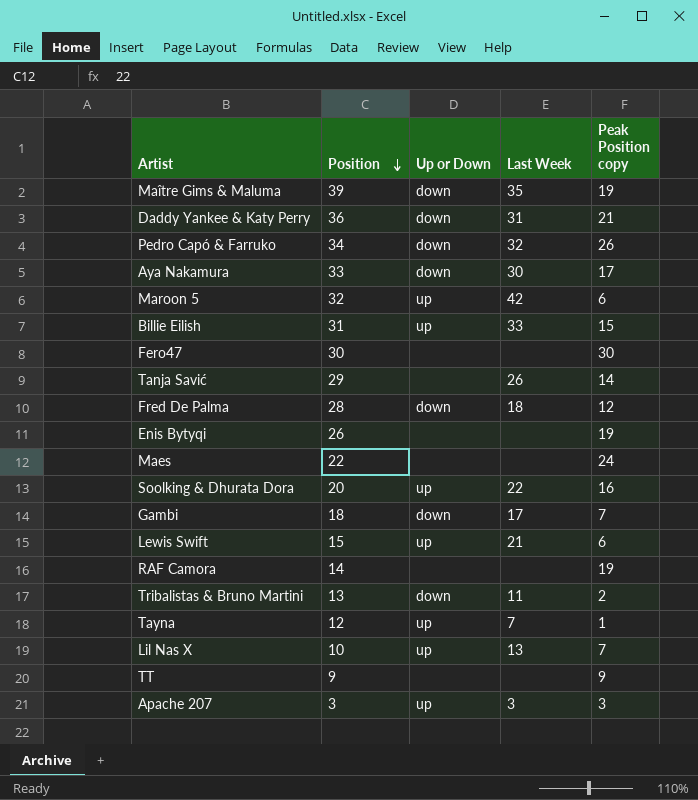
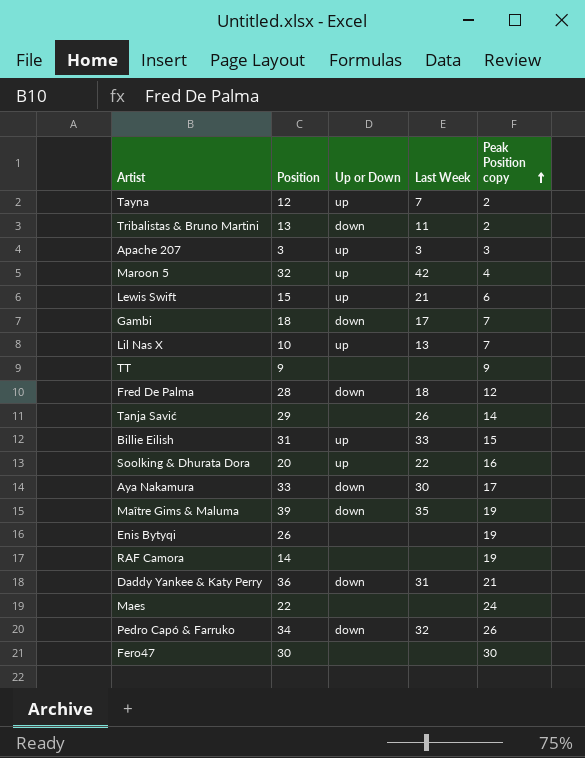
row order: Position descending -> Peak Position copy ascending
Tayna | Peak Position copy: 1 -> 2
Maroon 5 | Peak Position copy: 6 -> 4

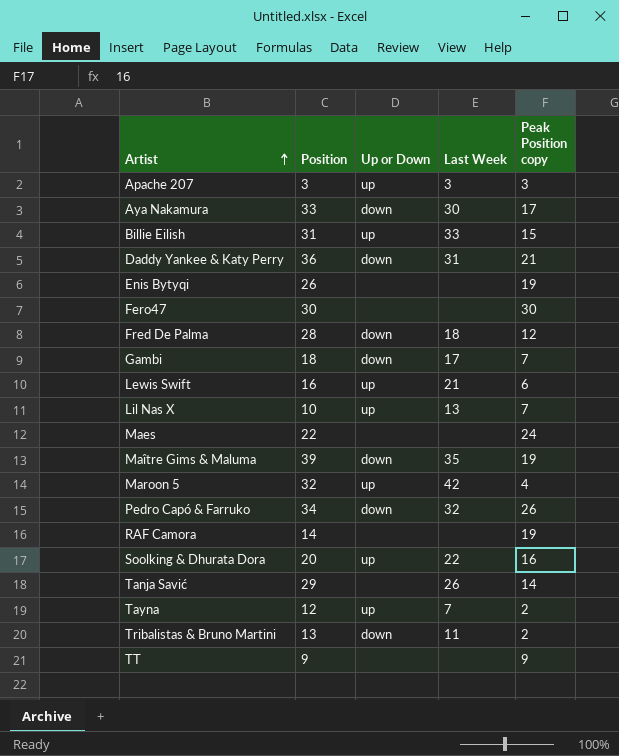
row order: Peak Position copy ascending -> Artist ascending
Lewis Swift | Position: 15 -> 16

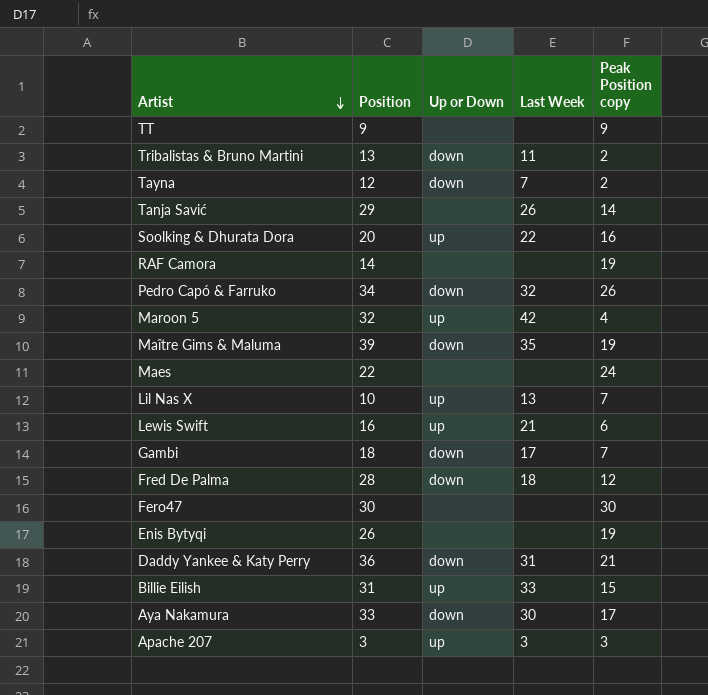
row order: Artist ascending -> Artist descending
Tayna | Up or Down: up -> down

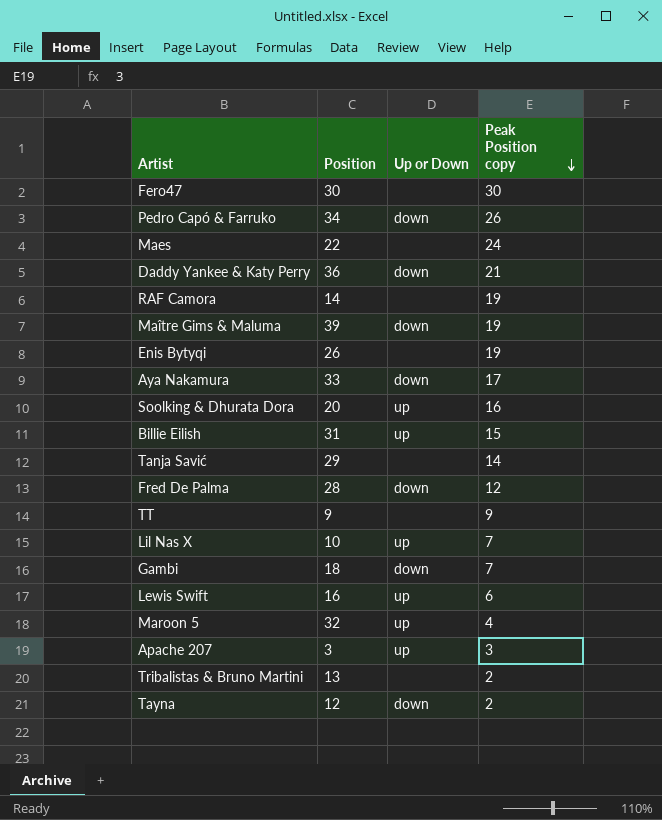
row order: Artist descending -> Peak Position copy descending
column Last Week | position: 4 -> none
Tribalistas & Bruno Martini | Up or Down: down -> none

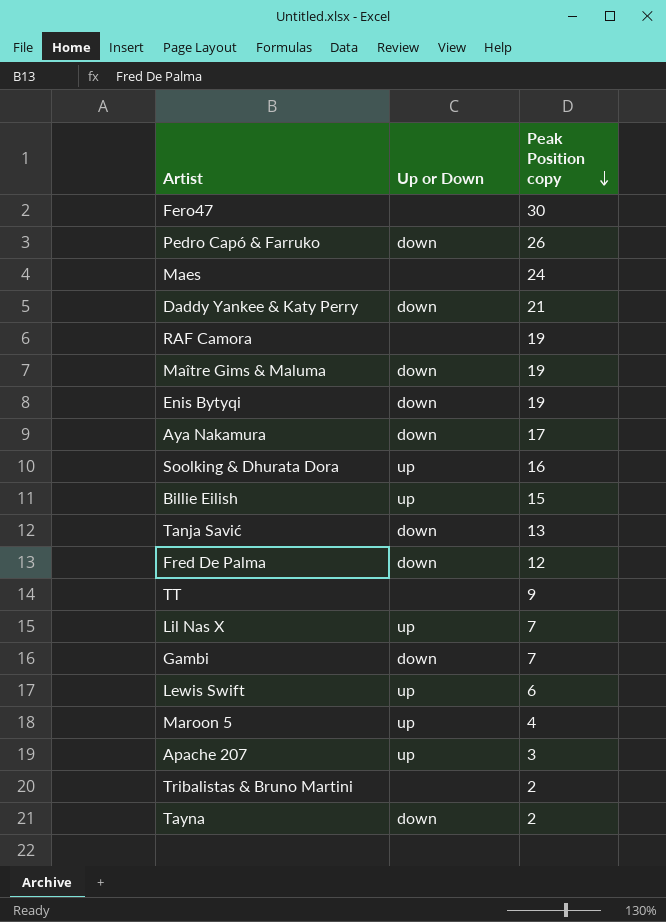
column Position | position: 2 -> none
Enis Bytyqi | Up or Down: none -> down
Tanja Savić | Up or Down: none -> down
Tanja Savić | Peak Position copy: 14 -> 13

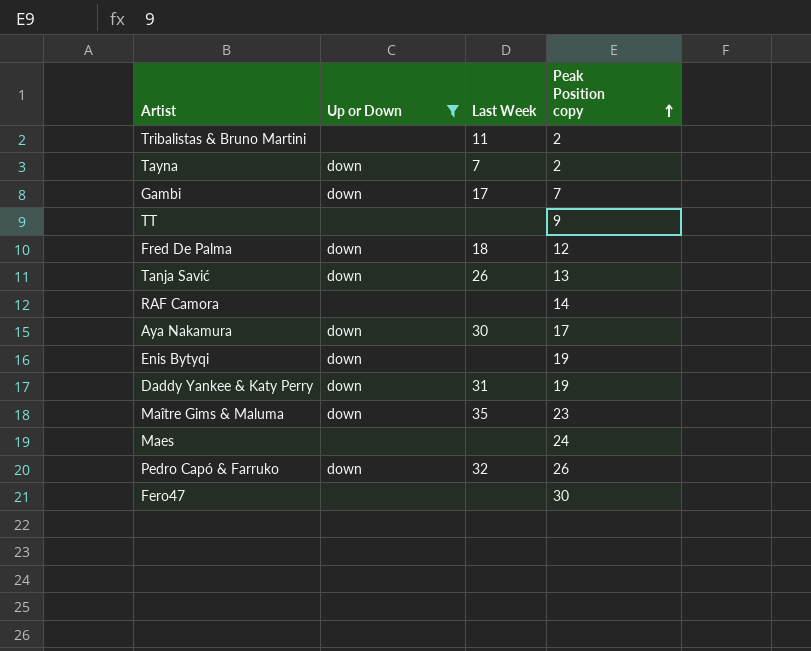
filter: none -> Up or Down != up
row order: Peak Position copy descending -> Peak Position copy ascending
column Last Week | position: none -> 3
RAF Camora | Peak Position copy: 19 -> 14
Daddy Yankee & Katy Perry | Peak Position copy: 21 -> 19
Maître Gims & Maluma | Peak Position copy: 19 -> 23

